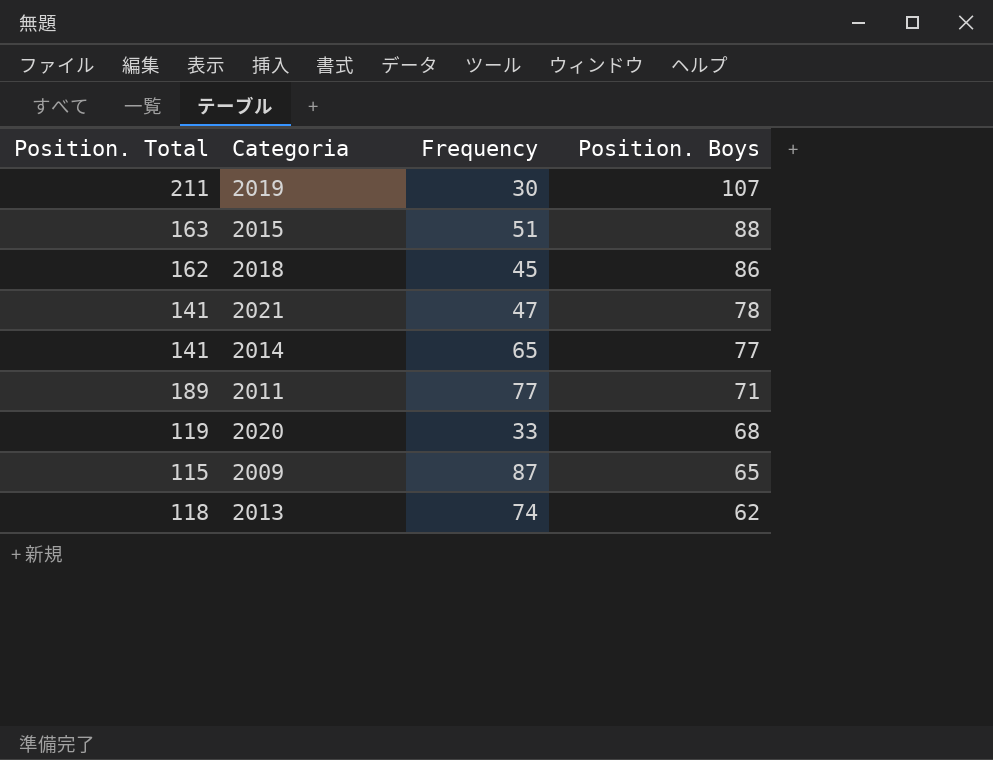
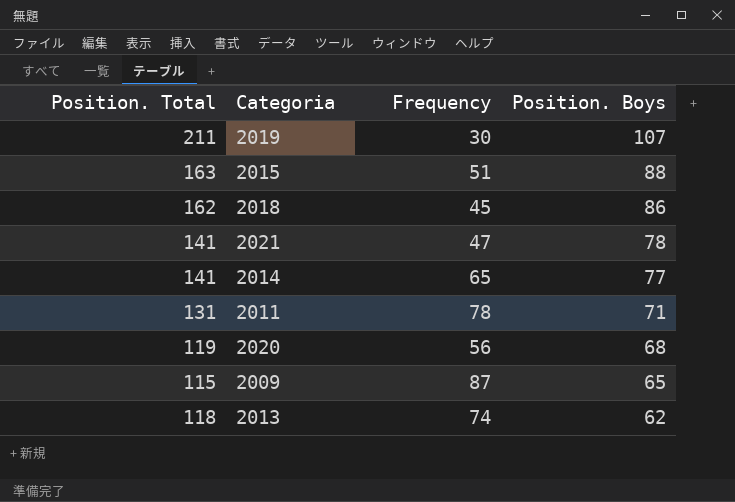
2011 | Position. Total: 189 -> 131
2011 | Frequency: 77 -> 78
2020 | Frequency: 33 -> 56

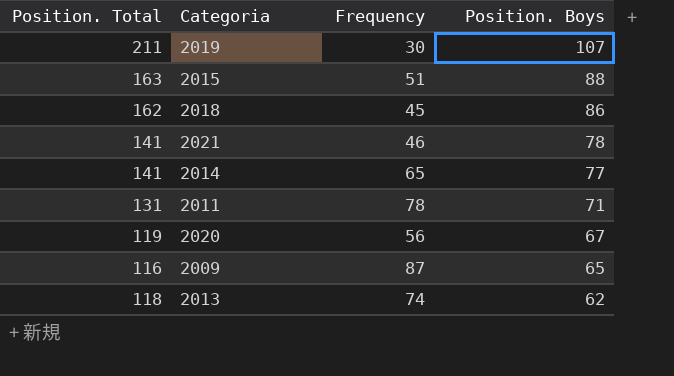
2021 | Frequency: 47 -> 46
2020 | Position. Boys: 68 -> 67
2009 | Position. Total: 115 -> 116

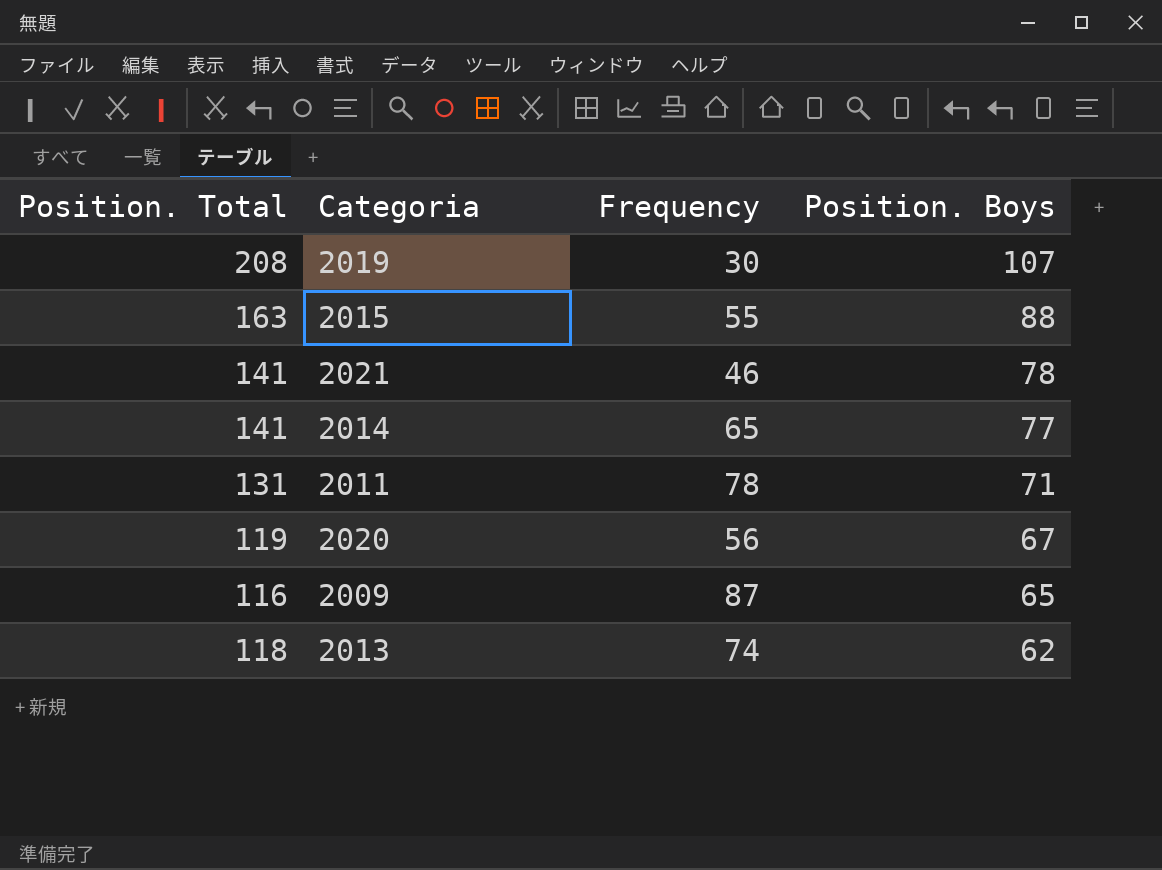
row 2018: 162 | 45 | 86 -> none
2019 | Position. Total: 211 -> 208
2015 | Frequency: 51 -> 55

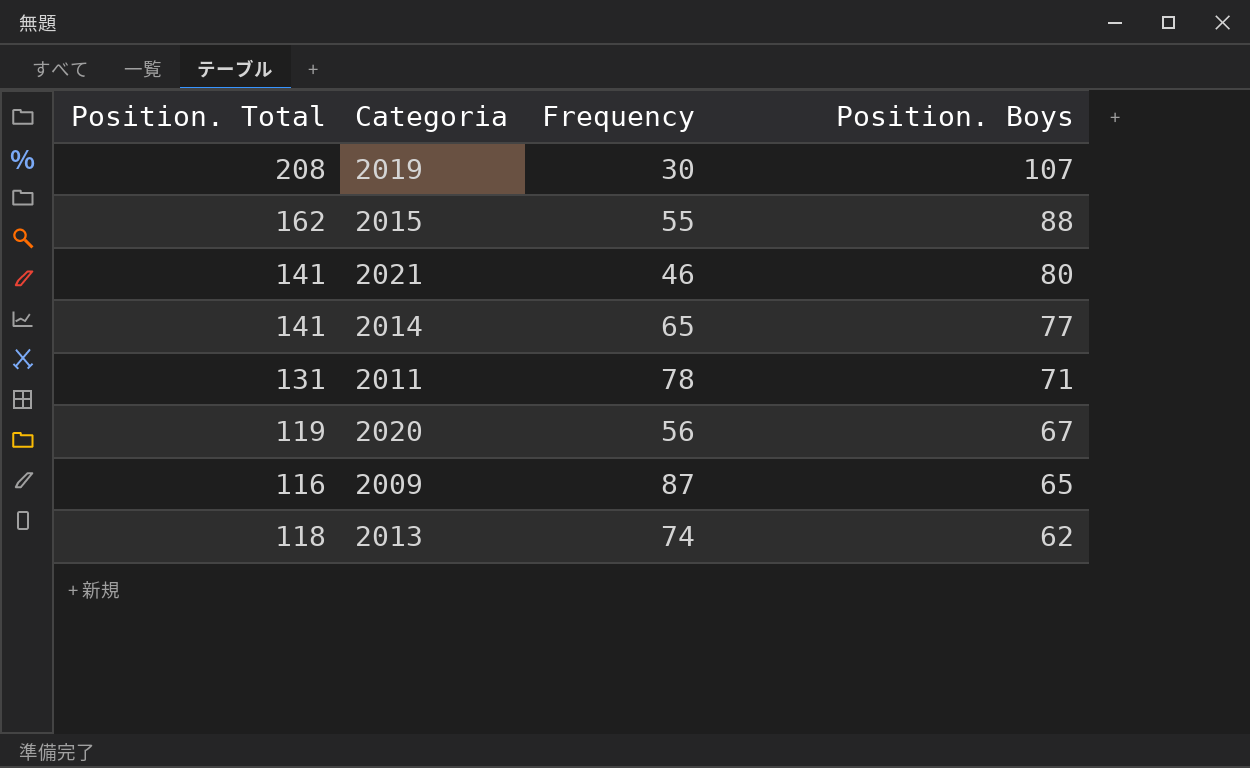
2015 | Position. Total: 163 -> 162
2021 | Position. Boys: 78 -> 80

